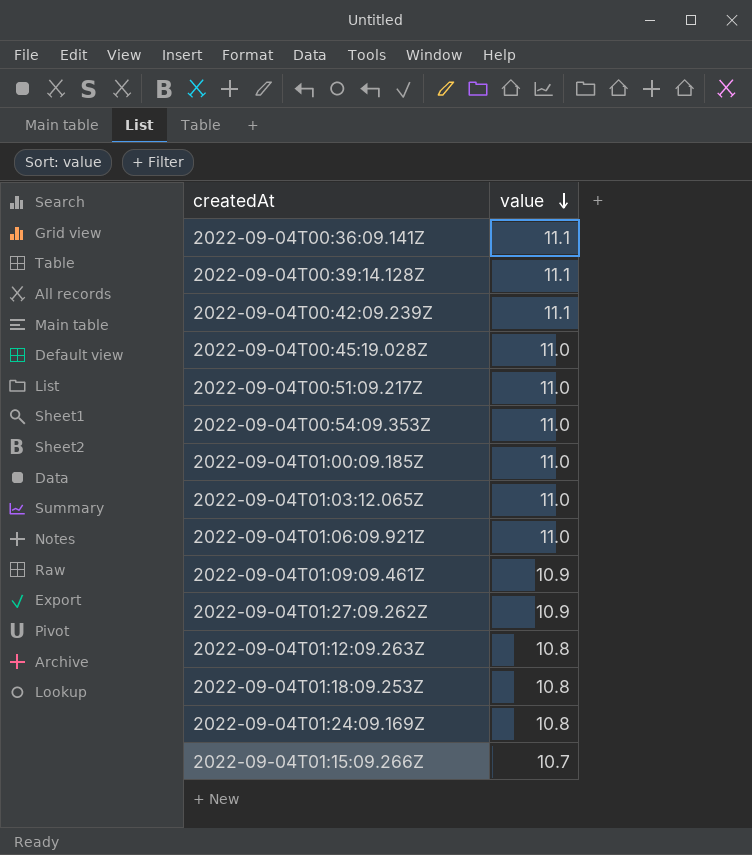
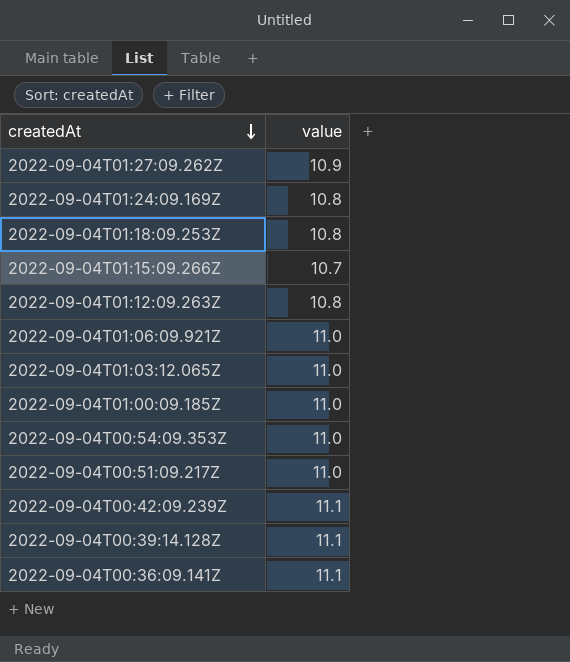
row order: value descending -> createdAt descending
row 2022-09-04T00:45:19.028Z: 11.0 -> none
row 2022-09-04T01:09:09.461Z: 10.9 -> none

